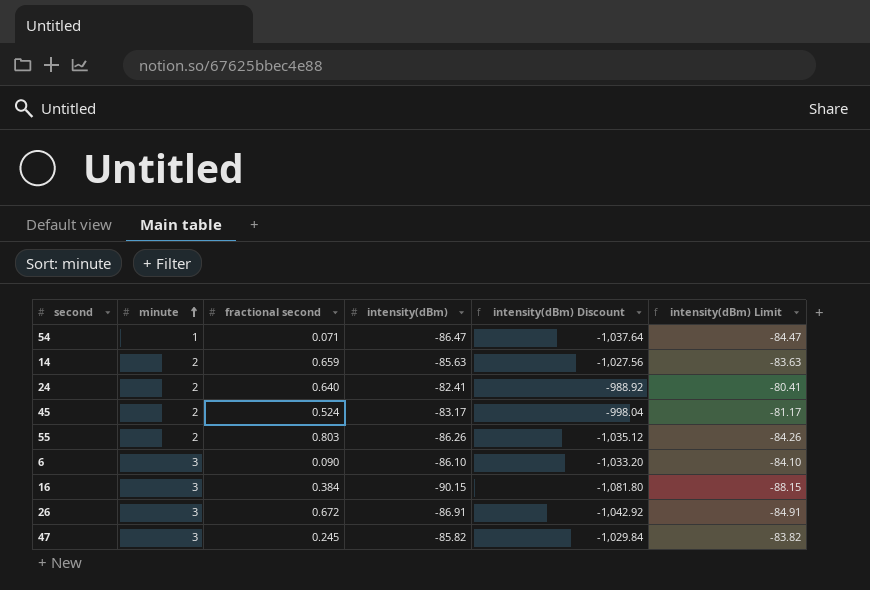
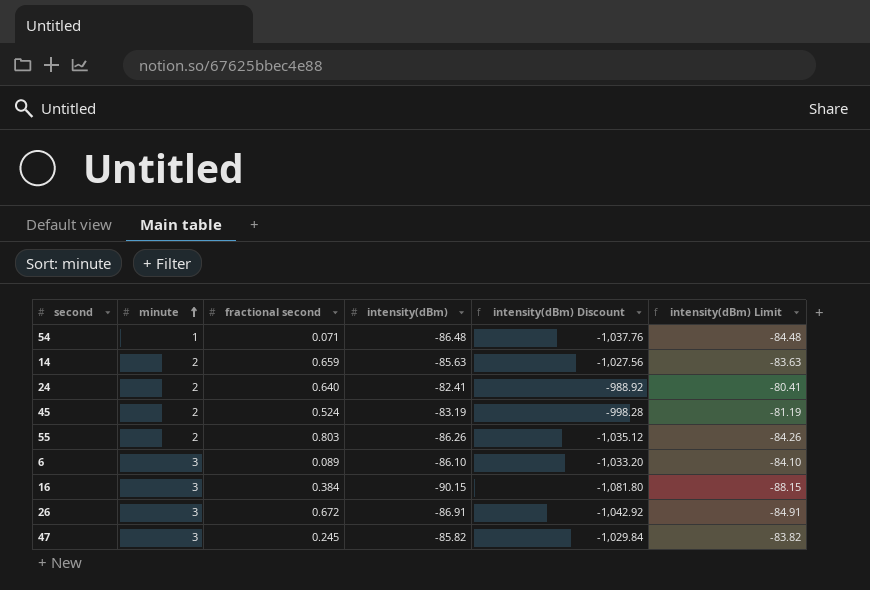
54 | intensity(dBm): -86.47 -> -86.48
54 | intensity(dBm) Discount: -1,037.64 -> -1,037.76
54 | intensity(dBm) Limit: -84.47 -> -84.48
45 | intensity(dBm): -83.17 -> -83.19
45 | intensity(dBm) Discount: -998.04 -> -998.28
45 | intensity(dBm) Limit: -81.17 -> -81.19
6 | fractional second: 0.090 -> 0.089

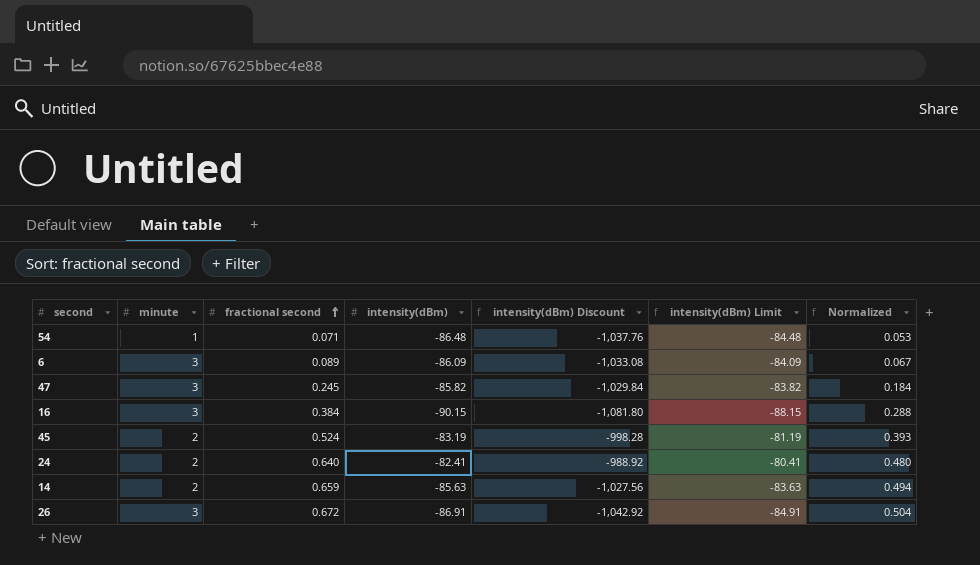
row order: minute ascending -> fractional second ascending
column Normalized | formula: none -> [fractional second] * 0.75
row 55: 2 | 0.803 | -86.26 | -1,035.12 | -84.26 -> none
6 | intensity(dBm): -86.10 -> -86.09
6 | intensity(dBm) Discount: -1,033.20 -> -1,033.08
6 | intensity(dBm) Limit: -84.10 -> -84.09

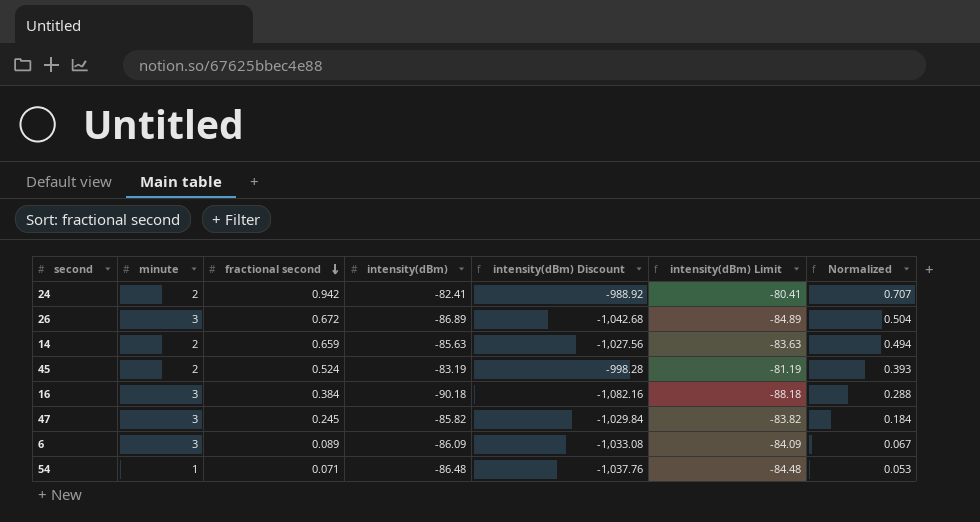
row order: fractional second ascending -> fractional second descending
24 | fractional second: 0.640 -> 0.942
24 | Normalized: 0.480 -> 0.707
26 | intensity(dBm): -86.91 -> -86.89
26 | intensity(dBm) Discount: -1,042.92 -> -1,042.68
26 | intensity(dBm) Limit: -84.91 -> -84.89
16 | intensity(dBm): -90.15 -> -90.18
16 | intensity(dBm) Discount: -1,081.80 -> -1,082.16
16 | intensity(dBm) Limit: -88.15 -> -88.18

